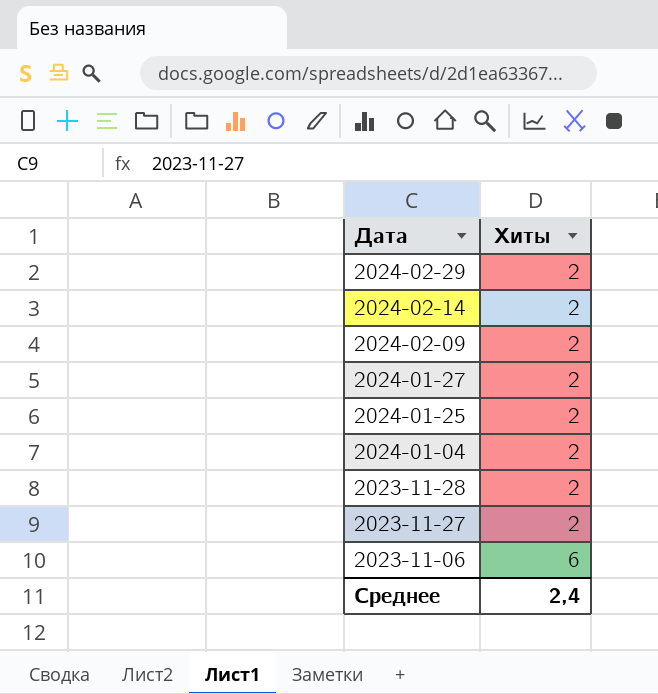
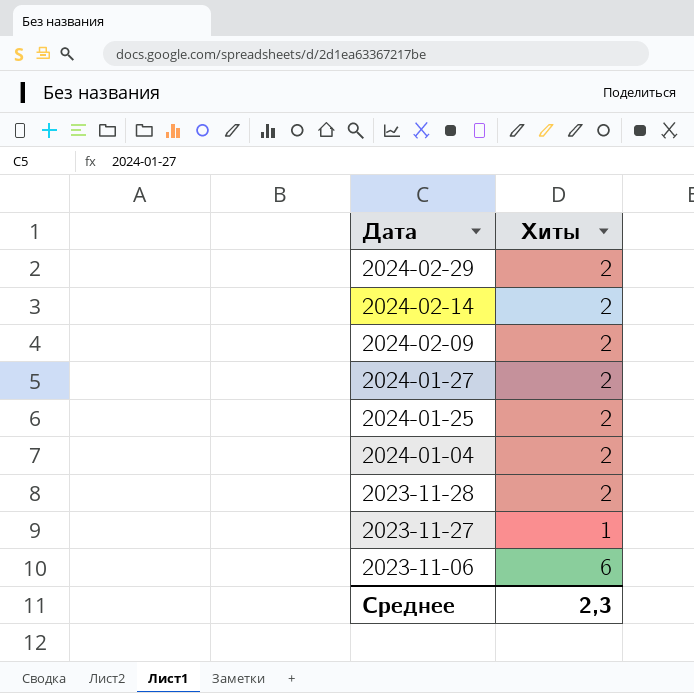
2023-11-27 | Хиты: 2 -> 1
Среднее | Хиты: 2,4 -> 2,3

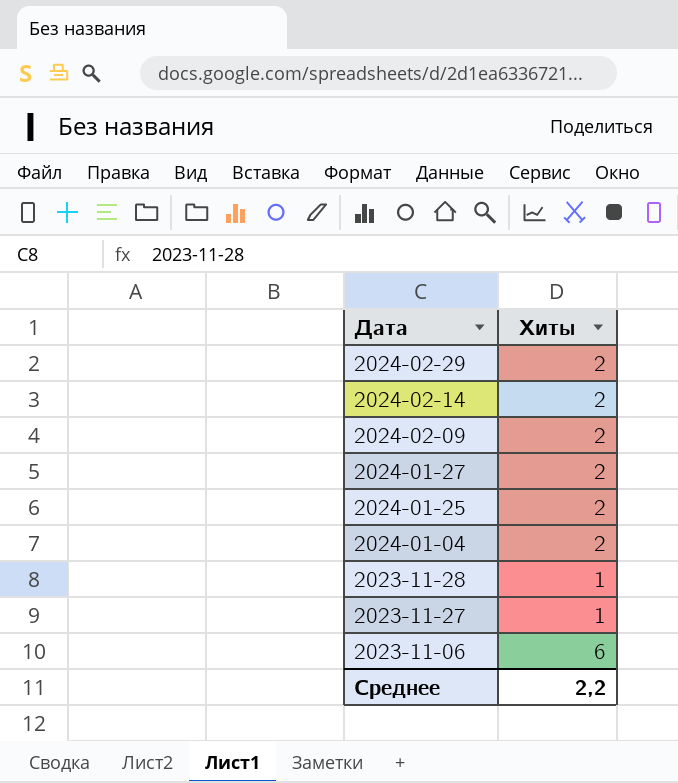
2023-11-28 | Хиты: 2 -> 1
Среднее | Хиты: 2,3 -> 2,2

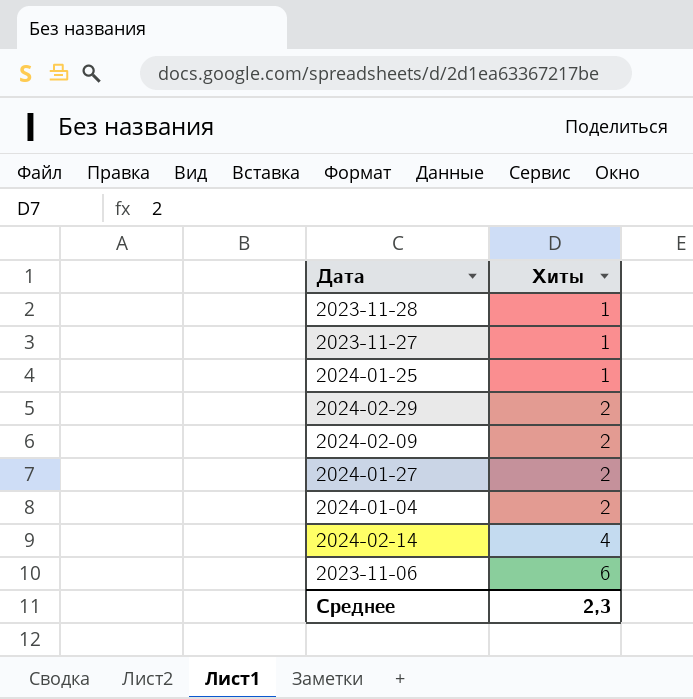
row order: Дата descending -> Хиты ascending
2024-01-25 | Хиты: 2 -> 1
2024-02-14 | Хиты: 2 -> 4
Среднее | Хиты: 2,2 -> 2,3

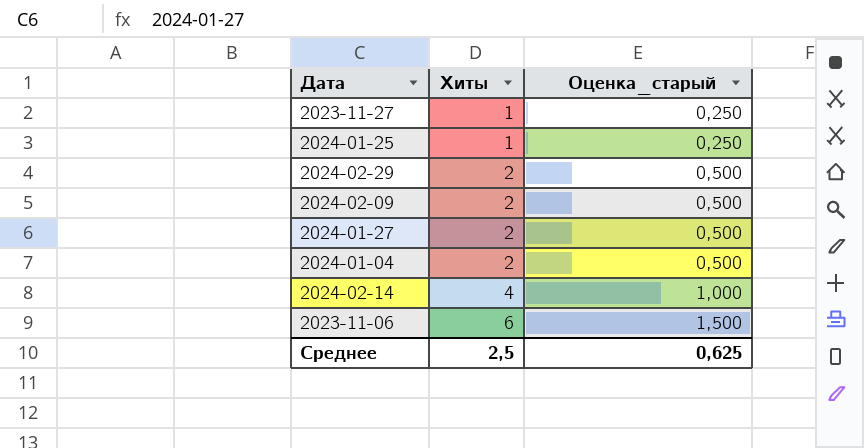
column Оценка_старый | formula: none -> [Хиты] * 0,25
row 2023-11-28: 1 -> none
Среднее | Хиты: 2,3 -> 2,5

